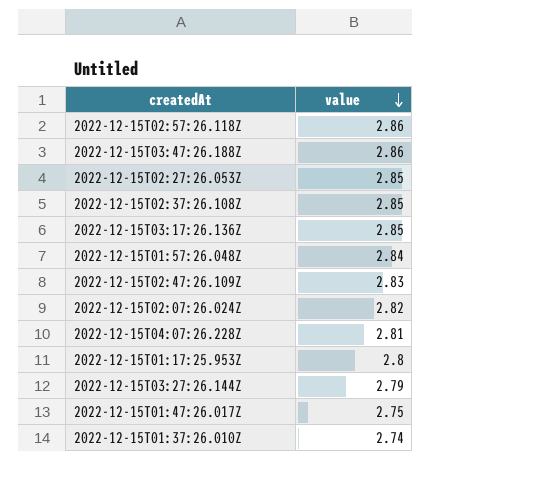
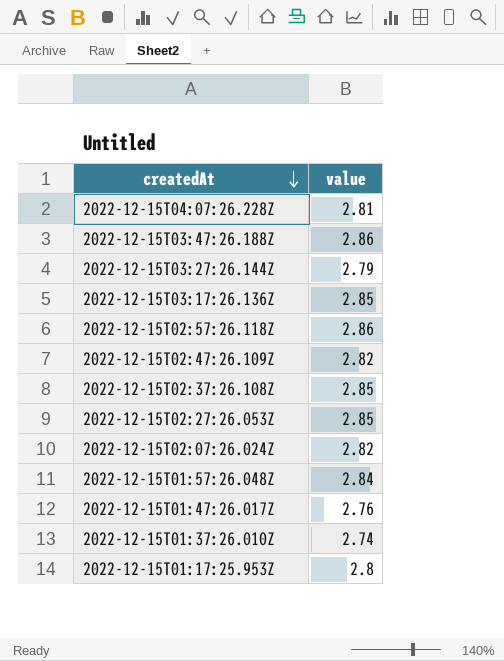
row order: value descending -> createdAt descending
2022-12-15T02:47:26.109Z | value: 2.83 -> 2.82
2022-12-15T01:47:26.017Z | value: 2.75 -> 2.76

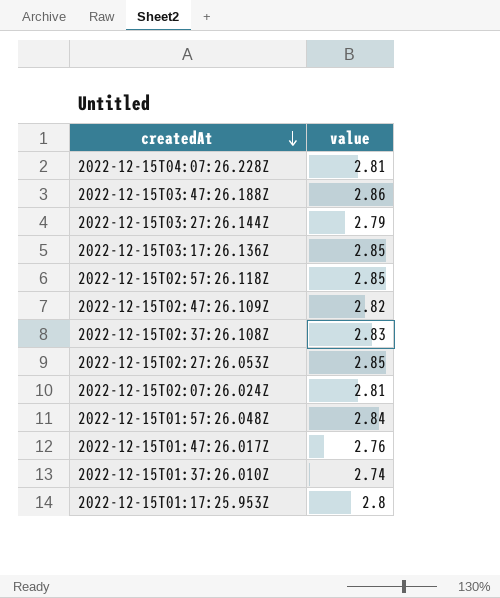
2022-12-15T02:57:26.118Z | value: 2.86 -> 2.85
2022-12-15T02:37:26.108Z | value: 2.85 -> 2.83
2022-12-15T02:07:26.024Z | value: 2.82 -> 2.81

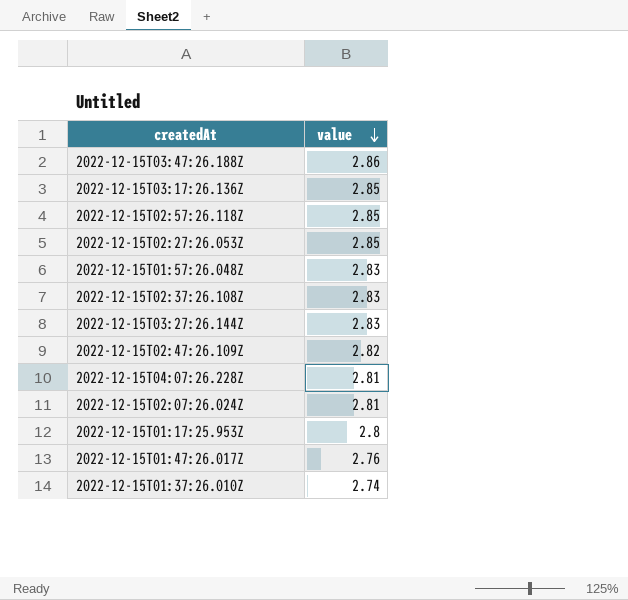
row order: createdAt descending -> value descending
2022-12-15T01:57:26.048Z | value: 2.84 -> 2.83
2022-12-15T03:27:26.144Z | value: 2.79 -> 2.83

